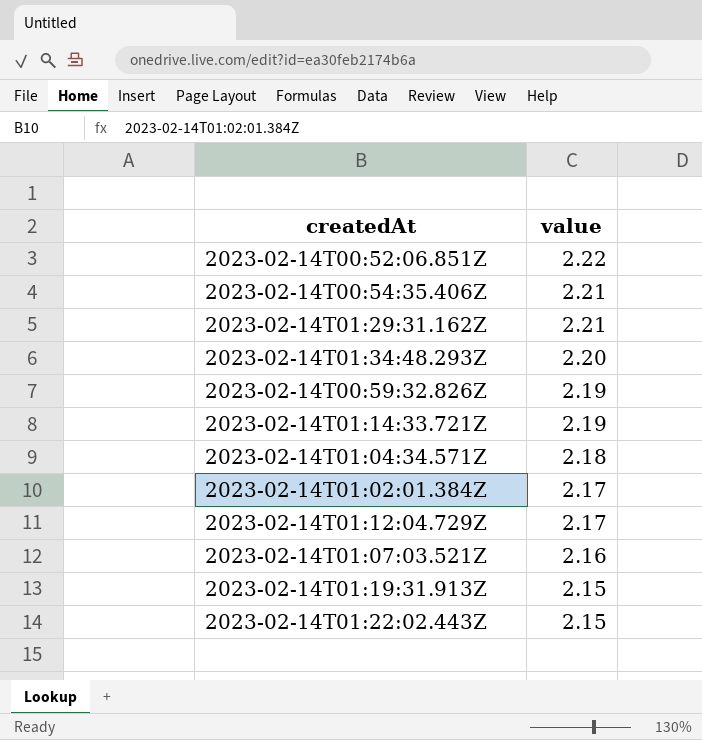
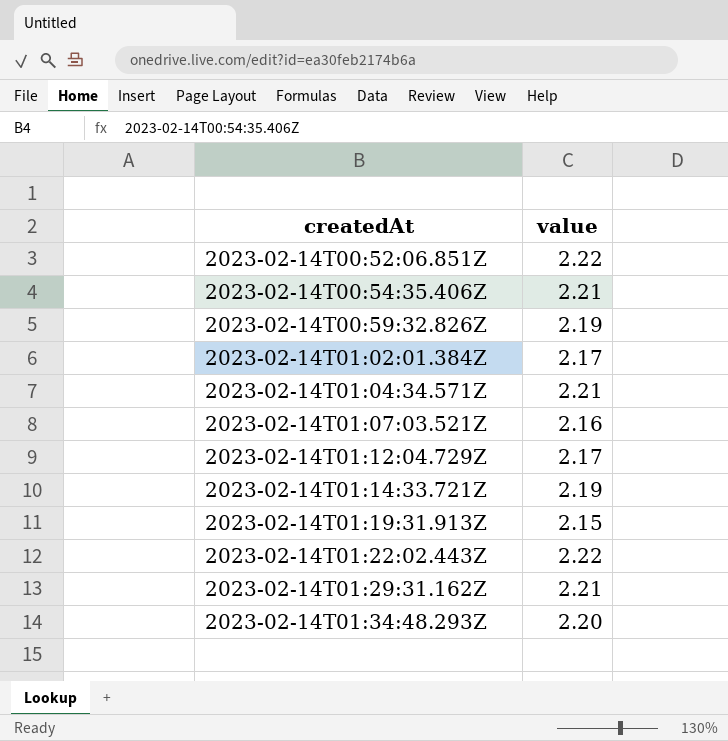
row order: value descending -> createdAt ascending
2023-02-14T01:04:34.571Z | value: 2.18 -> 2.21
2023-02-14T01:22:02.443Z | value: 2.15 -> 2.22

